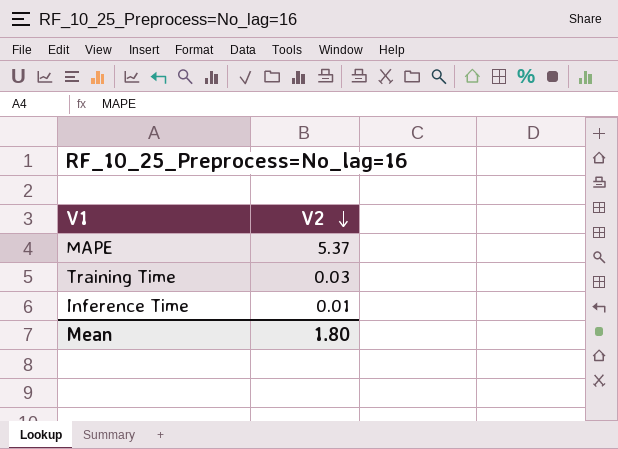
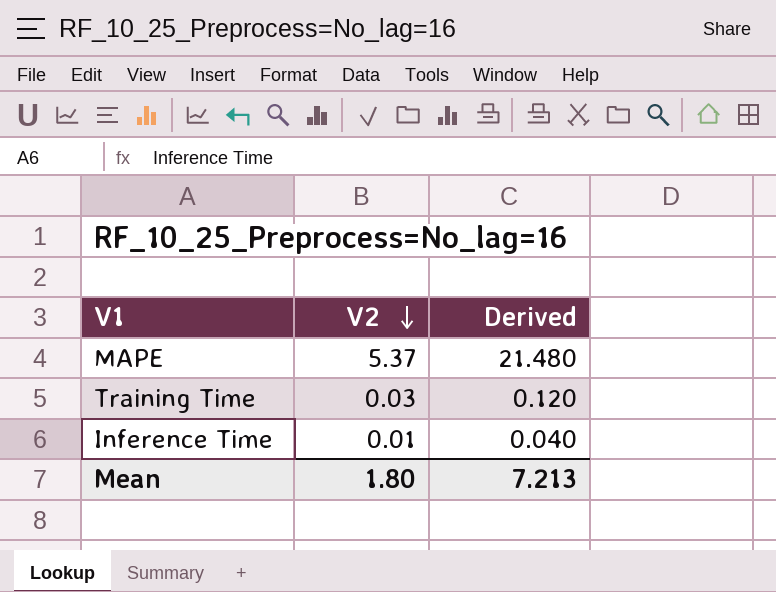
column Derived | formula: none -> [V2] * 4

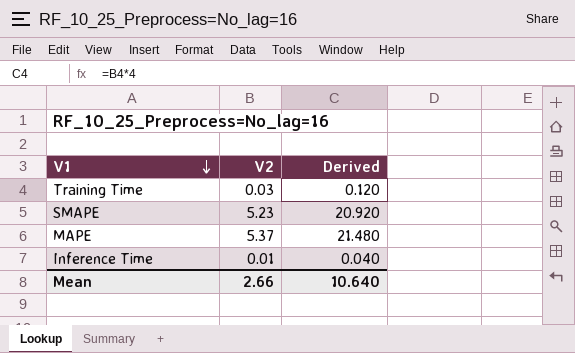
row order: V2 descending -> V1 descending
row SMAPE: none -> 5.23 | 20.920
Mean | V2: 1.80 -> 2.66
Mean | Derived: 7.213 -> 10.640

